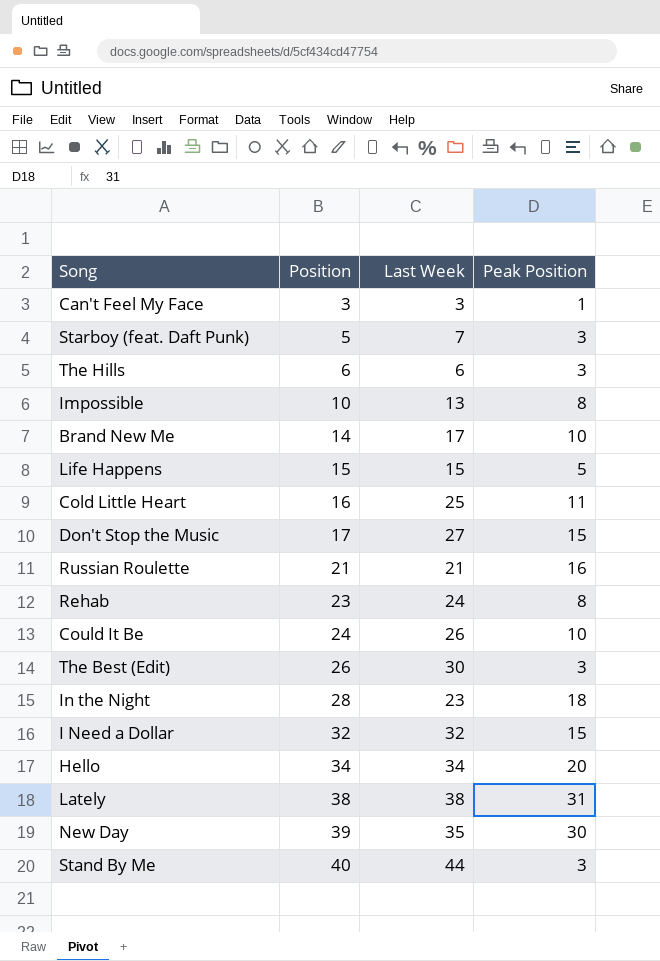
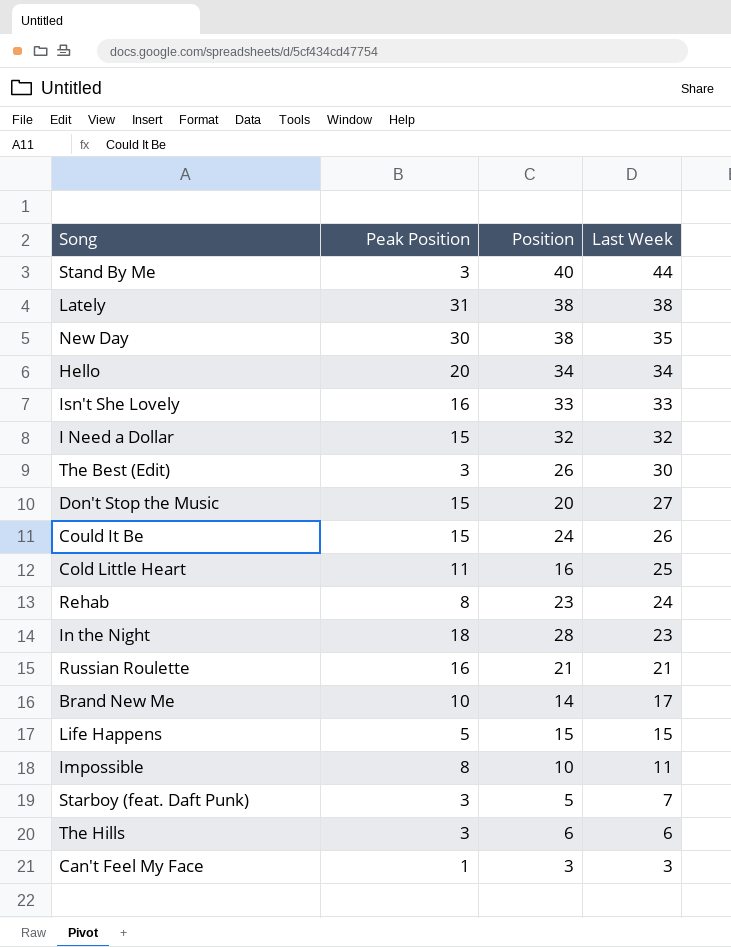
row order: Position ascending -> Last Week descending
column Peak Position | position: 4 -> 2
New Day | Position: 39 -> 38
row Isn't She Lovely: none -> 16 | 33 | 33
Don't Stop the Music | Position: 17 -> 20
Could It Be | Peak Position: 10 -> 15
Impossible | Last Week: 13 -> 11

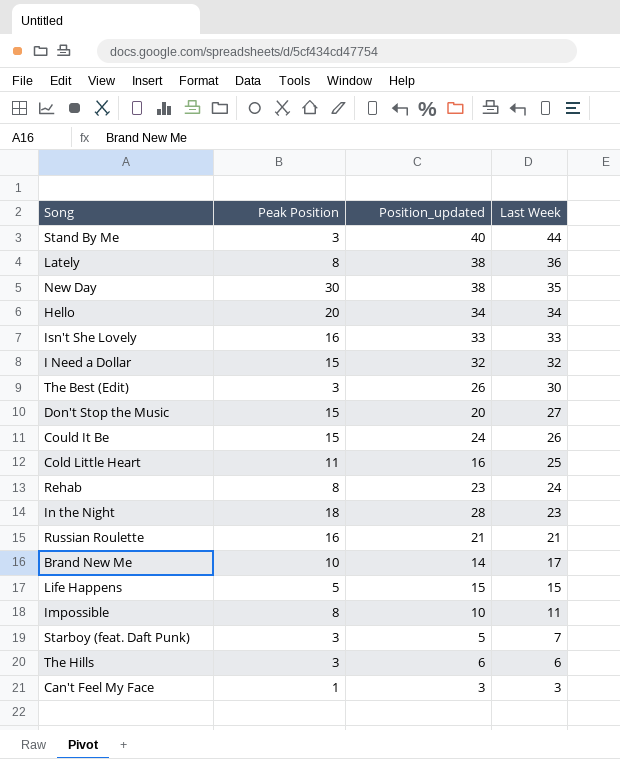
column name: Position -> Position_updated
Lately | Peak Position: 31 -> 8
Lately | Last Week: 38 -> 36

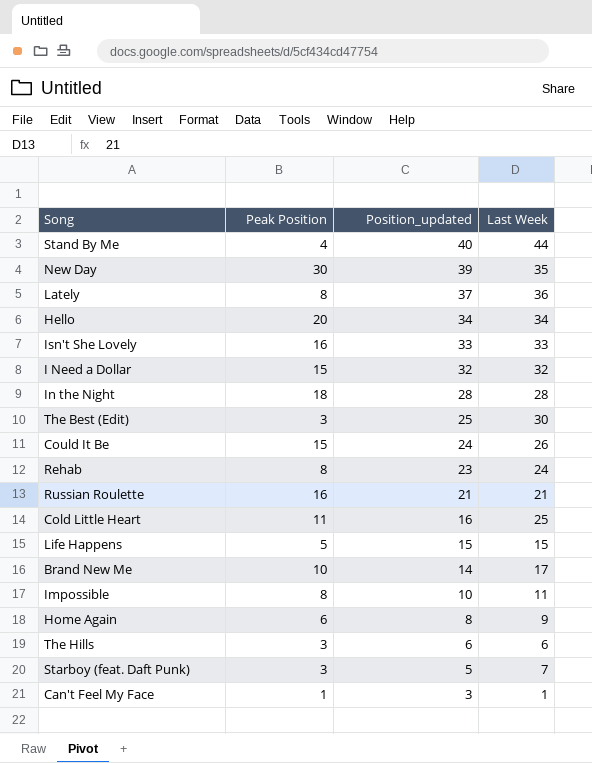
row order: Last Week descending -> Position_updated descending
row Don't Stop the Music: 15 | 20 | 27 -> none
Stand By Me | Peak Position: 3 -> 4
New Day | Position_updated: 38 -> 39
Lately | Position_updated: 38 -> 37
In the Night | Last Week: 23 -> 28
The Best (Edit) | Position_updated: 26 -> 25
row Home Again: none -> 6 | 8 | 9
Can't Feel My Face | Last Week: 3 -> 1

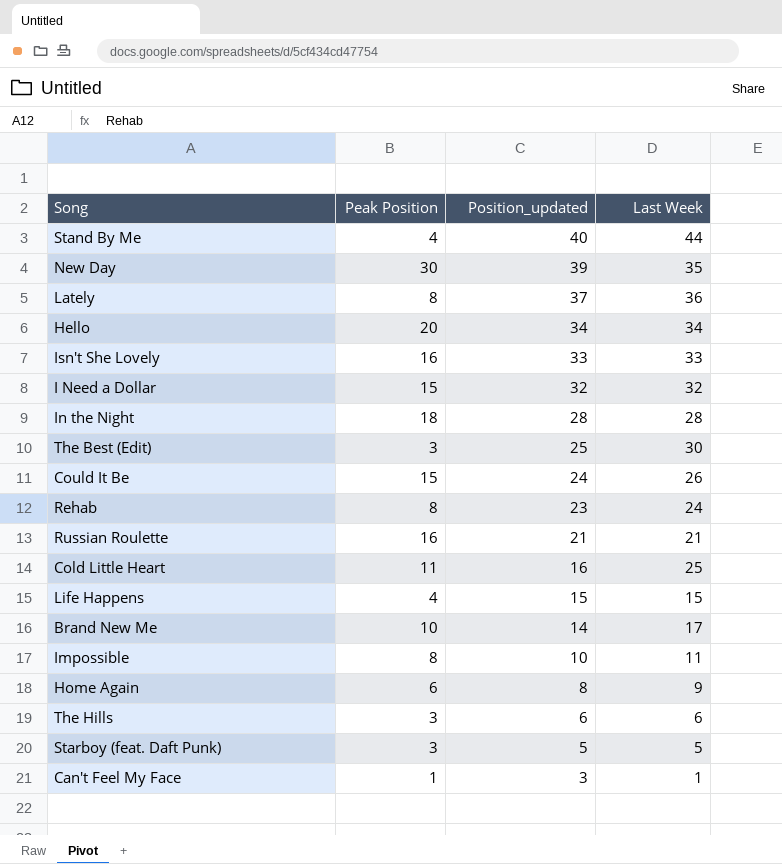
Life Happens | Peak Position: 5 -> 4
Starboy (feat. Daft Punk) | Last Week: 7 -> 5

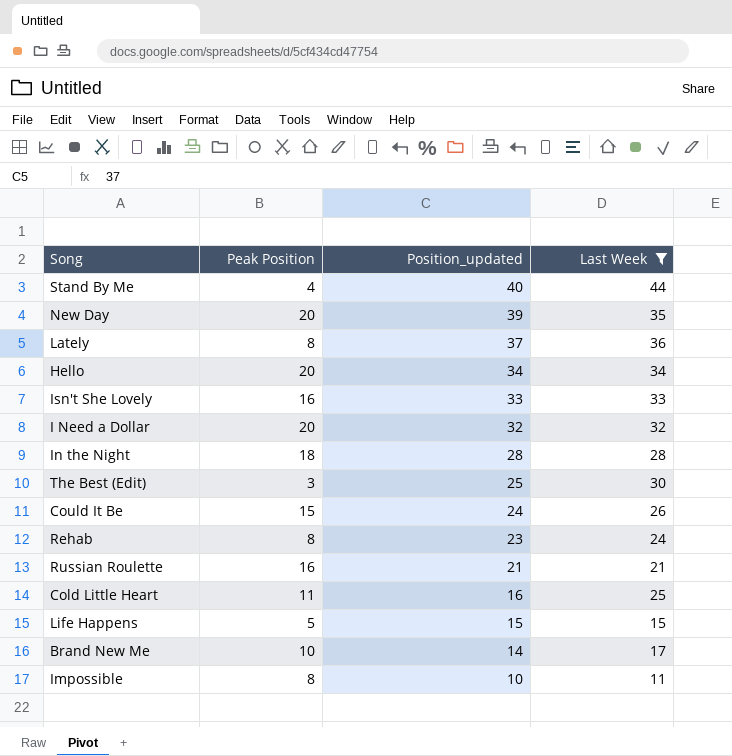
filter: none -> Last Week >= 11
New Day | Peak Position: 30 -> 20
I Need a Dollar | Peak Position: 15 -> 20
Life Happens | Peak Position: 4 -> 5

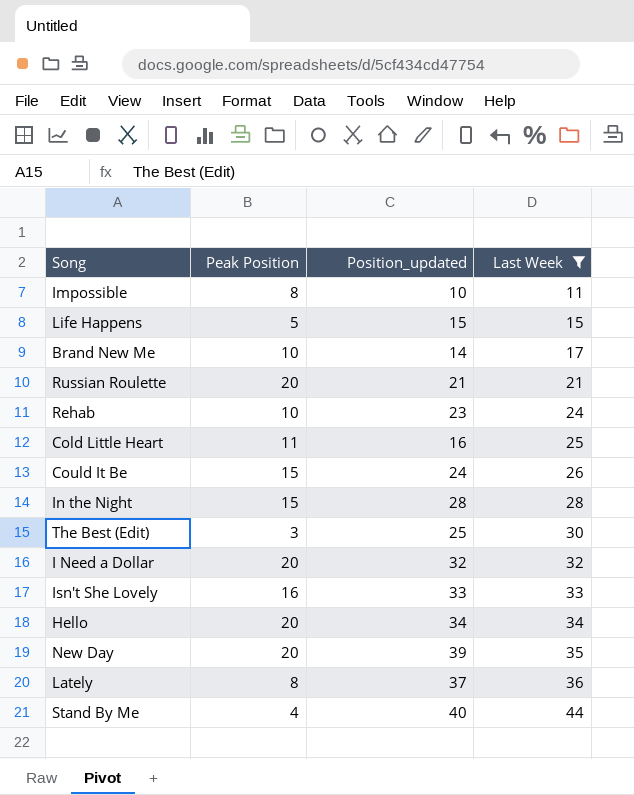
row order: Position_updated descending -> Last Week ascending
Russian Roulette | Peak Position: 16 -> 20
Rehab | Peak Position: 8 -> 10
In the Night | Peak Position: 18 -> 15

